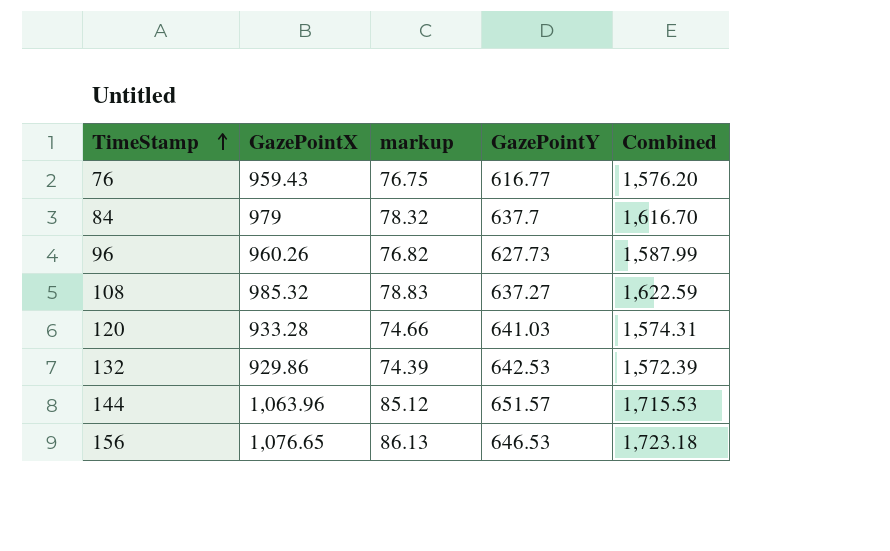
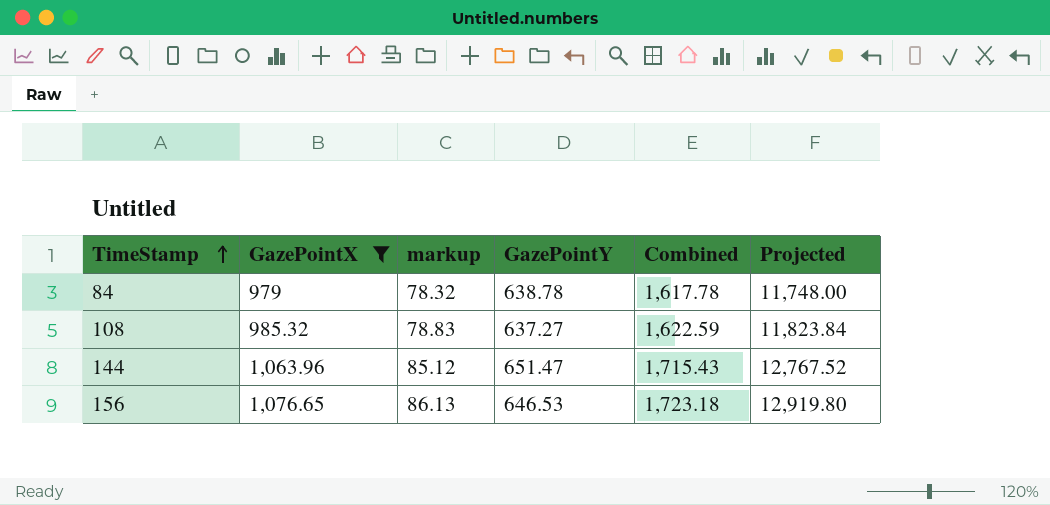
filter: none -> GazePointX >= 979
column Projected | formula: none -> [GazePointX] * 12
84 | GazePointY: 637.7 -> 638.78
84 | Combined: 1,616.70 -> 1,617.78
144 | GazePointY: 651.57 -> 651.47
144 | Combined: 1,715.53 -> 1,715.43

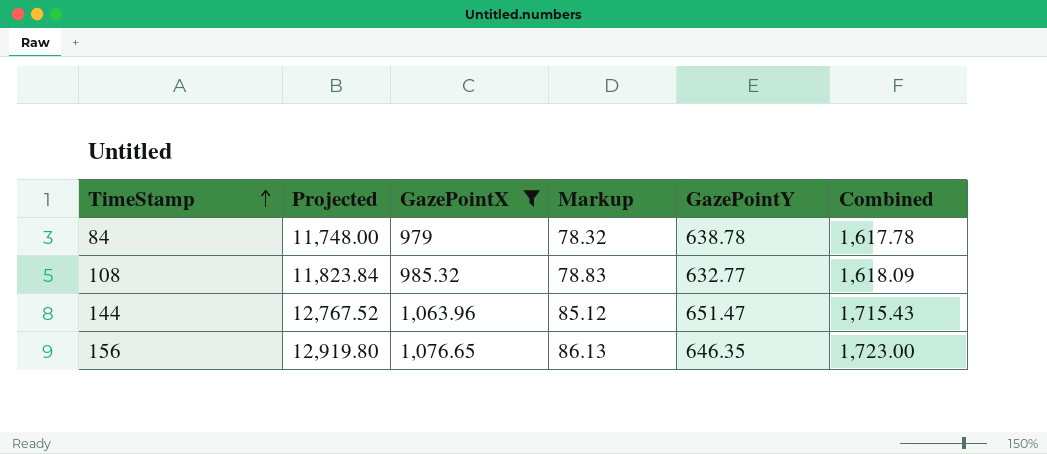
column Projected | position: 6 -> 2
column name: markup -> Markup
108 | GazePointY: 637.27 -> 632.77
108 | Combined: 1,622.59 -> 1,618.09
156 | GazePointY: 646.53 -> 646.35
156 | Combined: 1,723.18 -> 1,723.00

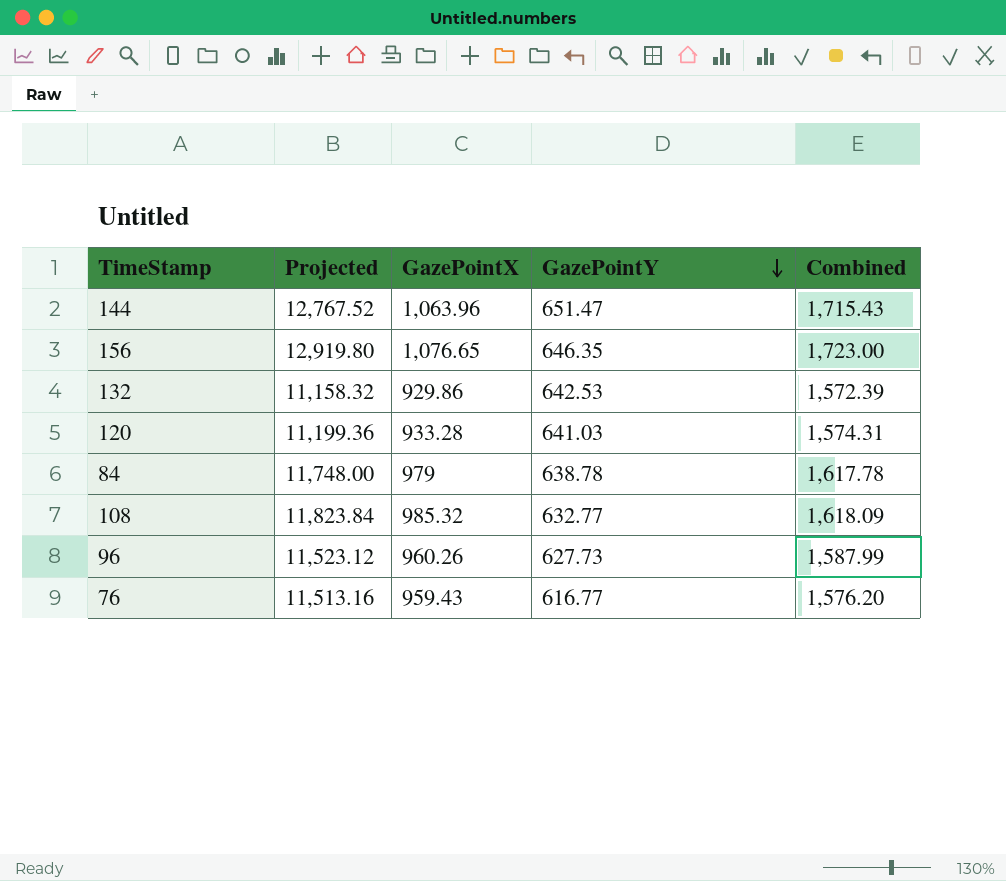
filter: GazePointX >= 979 -> none
row order: TimeStamp ascending -> GazePointY descending
column Markup | formula: [GazePointX] * 0.08 -> none

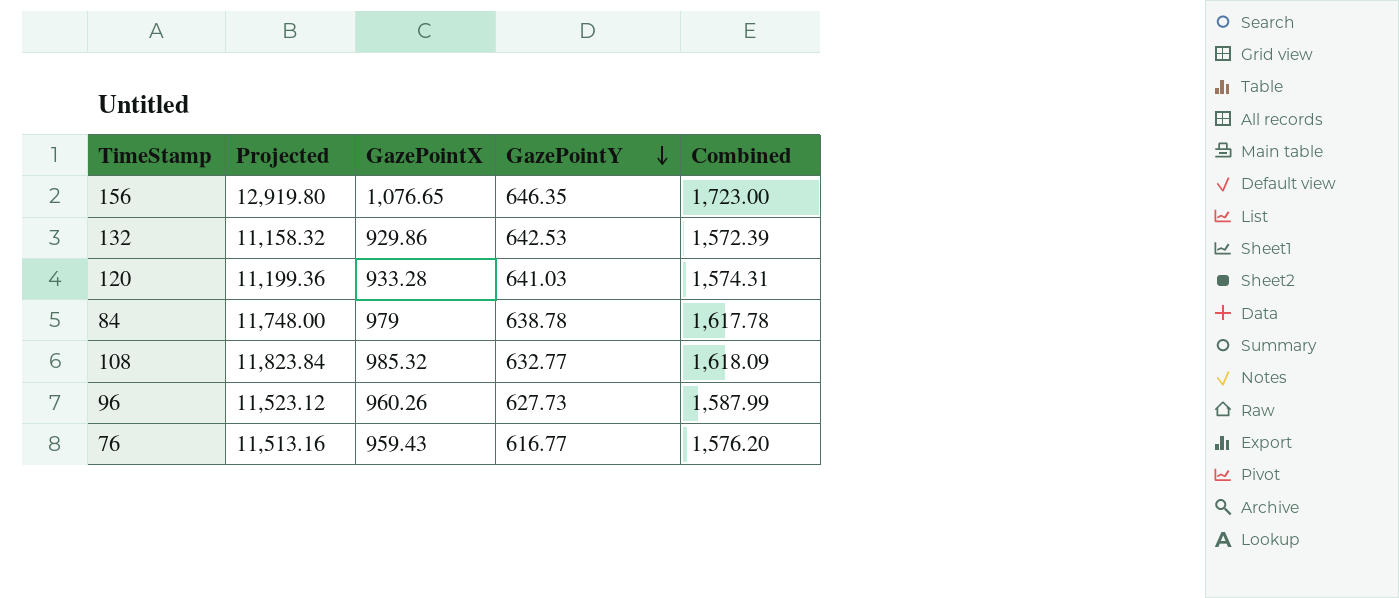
row 144: 12,767.52 | 1,063.96 | 651.47 | 1,715.43 -> none

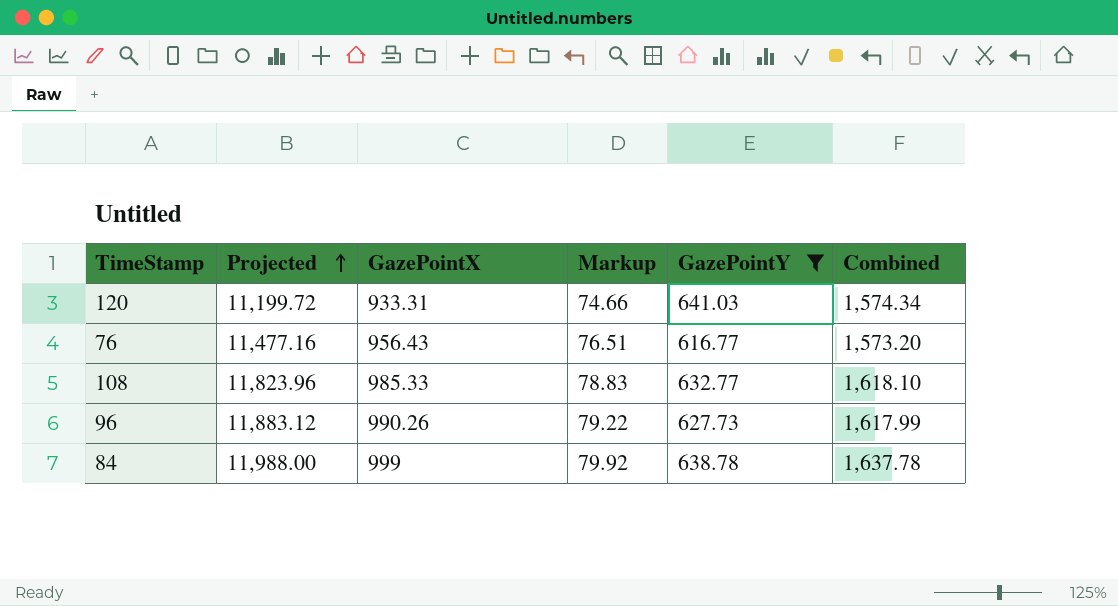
filter: none -> GazePointY <= 641.03
row order: GazePointY descending -> Projected ascending
column Markup | formula: none -> [GazePointX] * 0.08
120 | Projected: 11,199.36 -> 11,199.72
120 | GazePointX: 933.28 -> 933.31
120 | Combined: 1,574.31 -> 1,574.34
76 | Projected: 11,513.16 -> 11,477.16
76 | GazePointX: 959.43 -> 956.43
76 | Combined: 1,576.20 -> 1,573.20
108 | Projected: 11,823.84 -> 11,823.96
108 | GazePointX: 985.32 -> 985.33
108 | Combined: 1,618.09 -> 1,618.10
96 | Projected: 11,523.12 -> 11,883.12
96 | GazePointX: 960.26 -> 990.26
96 | Combined: 1,587.99 -> 1,617.99
84 | Projected: 11,748.00 -> 11,988.00
84 | GazePointX: 979 -> 999
84 | Combined: 1,617.78 -> 1,637.78

